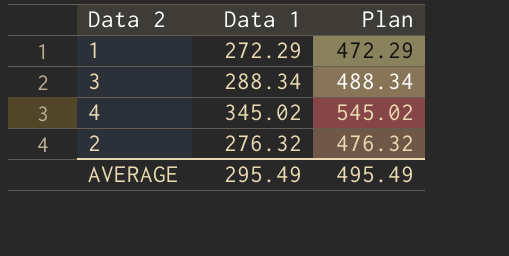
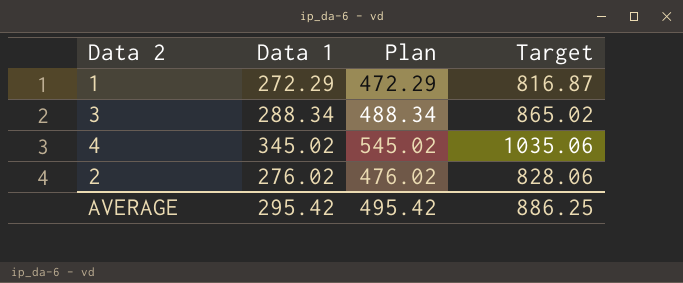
column Target | formula: none -> [Data 1] * 3
2 | Data 1: 276.32 -> 276.02
2 | Plan: 476.32 -> 476.02
AVERAGE | Data 1: 295.49 -> 295.42
AVERAGE | Plan: 495.49 -> 495.42

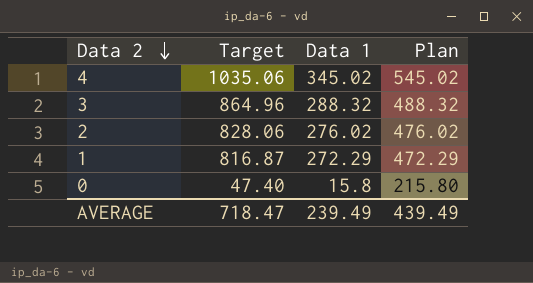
row order: none -> Data 2 descending
column Target | position: 4 -> 2
3 | Target: 865.02 -> 864.96
3 | Data 1: 288.34 -> 288.32
3 | Plan: 488.34 -> 488.32
row 0: none -> 47.40 | 15.8 | 215.80
AVERAGE | Target: 886.25 -> 718.47
AVERAGE | Data 1: 295.42 -> 239.49
AVERAGE | Plan: 495.42 -> 439.49

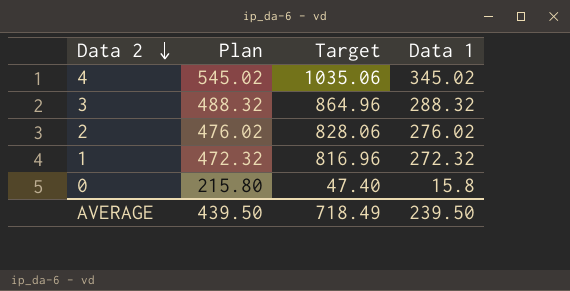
column Plan | position: 4 -> 2
1 | Plan: 472.29 -> 472.32
1 | Target: 816.87 -> 816.96
1 | Data 1: 272.29 -> 272.32
AVERAGE | Plan: 439.49 -> 439.50
AVERAGE | Target: 718.47 -> 718.49
AVERAGE | Data 1: 239.49 -> 239.50

